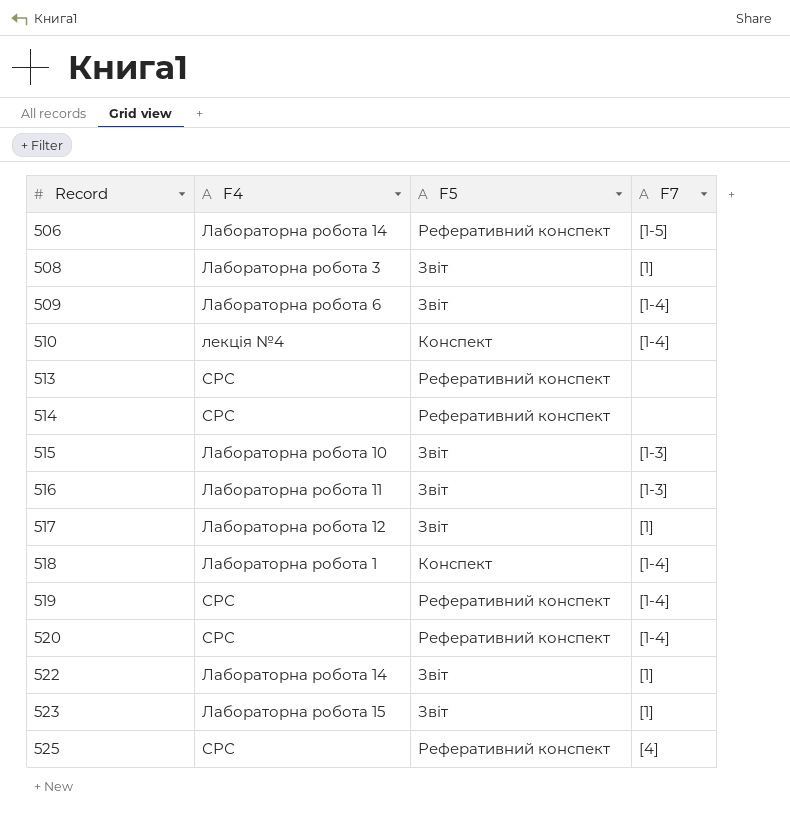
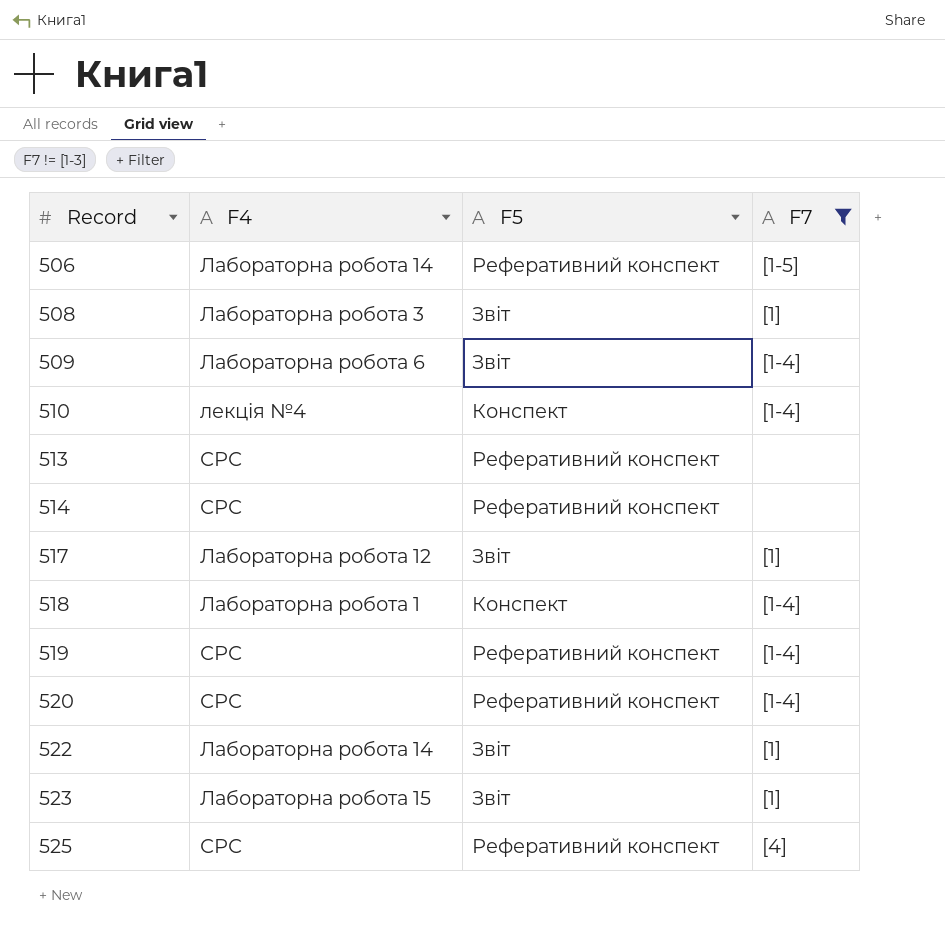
filter: none -> F7 != [1-3]

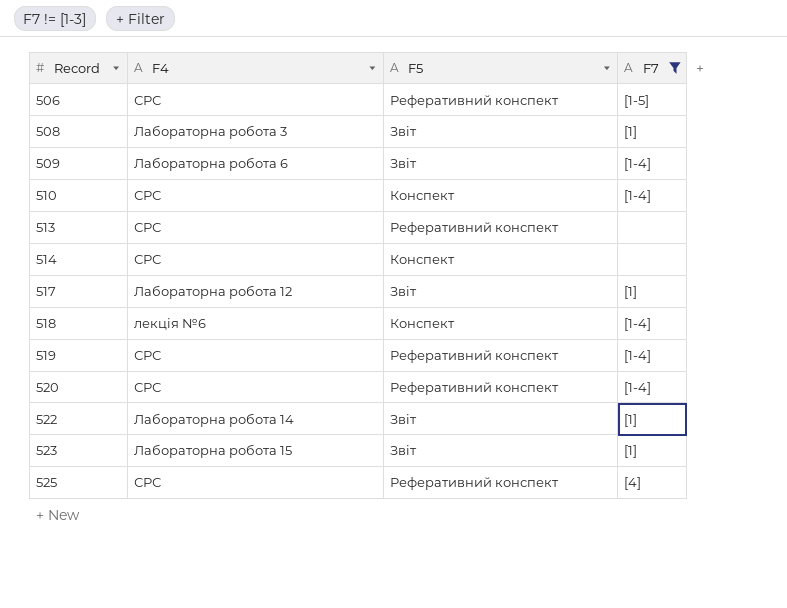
506 | F4: Лабораторна робота 14 -> СРС
510 | F4: лекція №4 -> СРС
514 | F5: Реферативний конспект -> Конспект
518 | F4: Лабораторна робота 1 -> лекція №6

